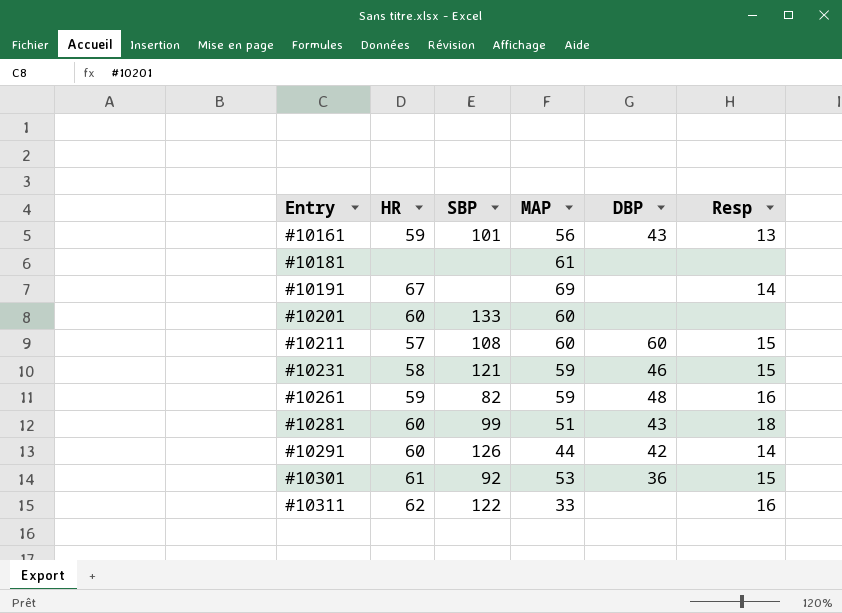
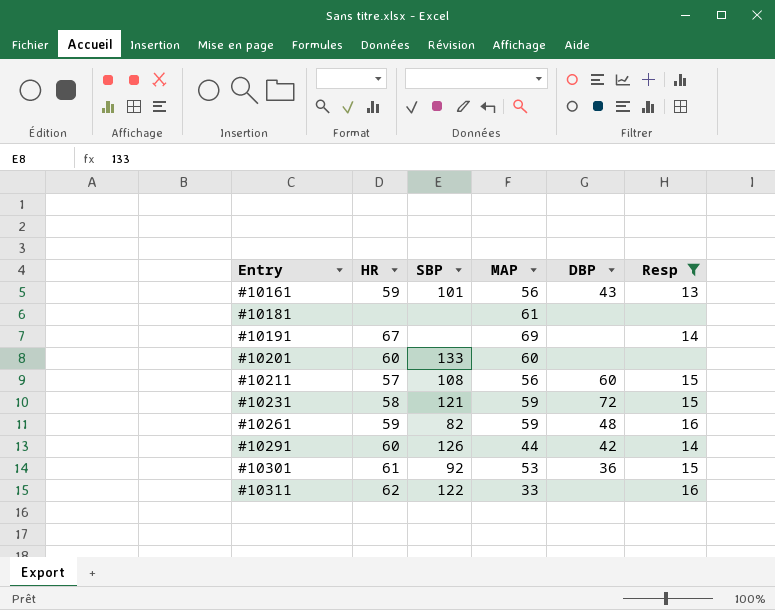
filter: none -> Resp != 18
#10211 | MAP: 60 -> 56
#10231 | DBP: 46 -> 72

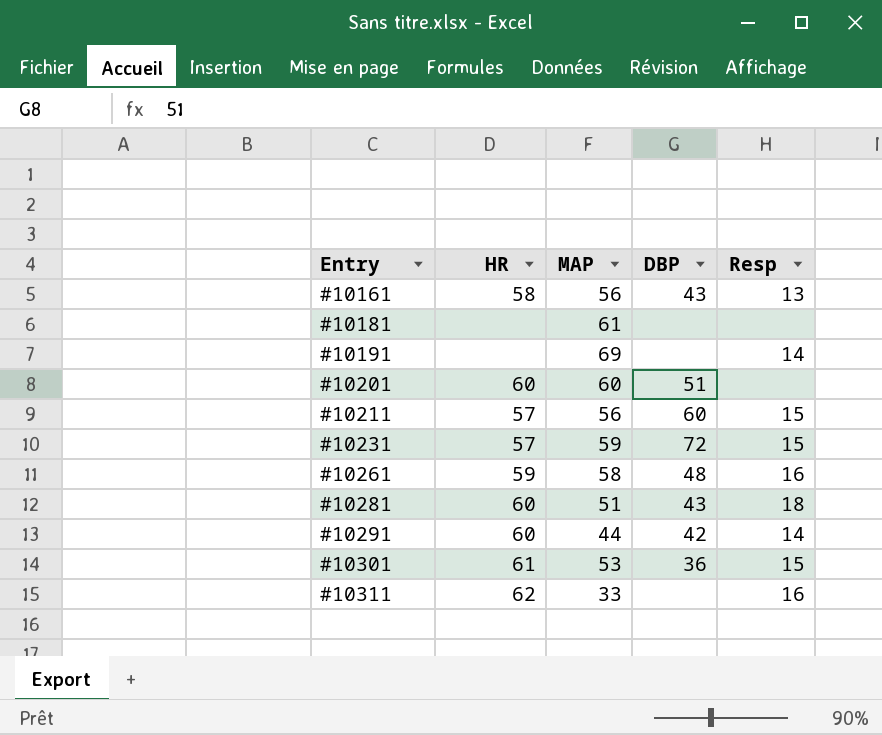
filter: Resp != 18 -> none
column SBP | position: 3 -> none
#10161 | HR: 59 -> 58
#10191 | HR: 67 -> none
#10201 | DBP: none -> 51
#10231 | HR: 58 -> 57
#10261 | MAP: 59 -> 58

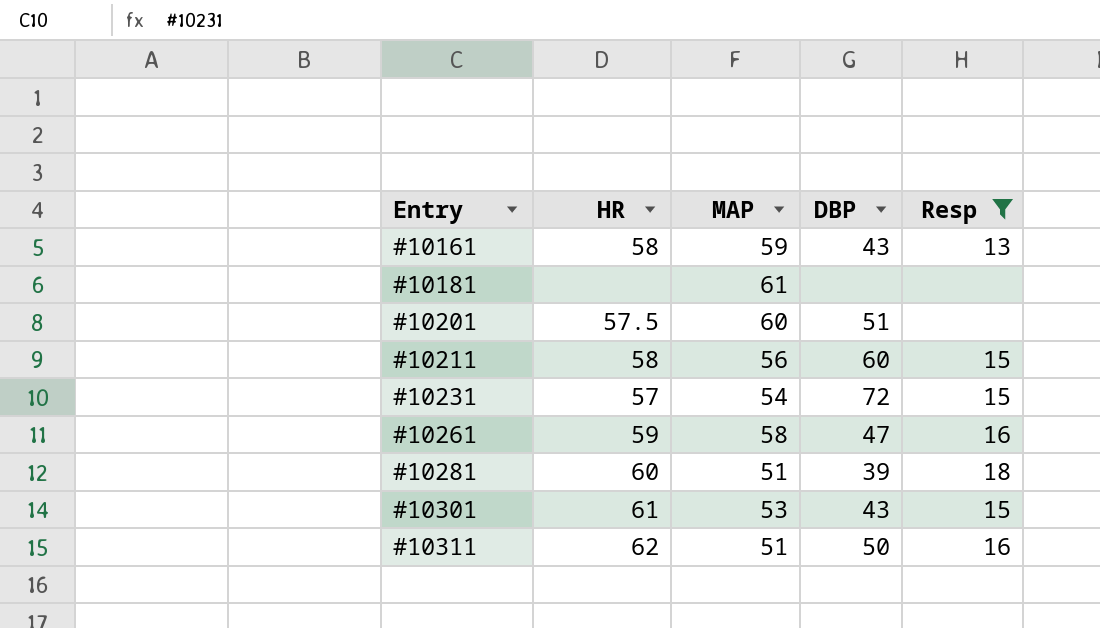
filter: none -> Resp != 14
#10161 | MAP: 56 -> 59
#10201 | HR: 60 -> 57.5
#10211 | HR: 57 -> 58
#10231 | MAP: 59 -> 54
#10261 | DBP: 48 -> 47
#10281 | DBP: 43 -> 39
#10301 | DBP: 36 -> 43
#10311 | MAP: 33 -> 51
#10311 | DBP: none -> 50

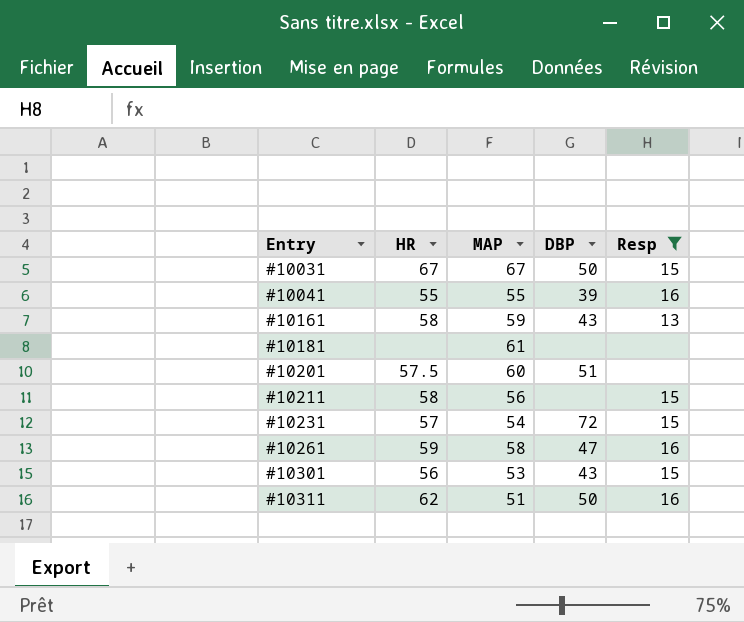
row #10281: 60 | 51 | 39 | 18 -> none
row #10031: none -> 67 | 67 | 50 | 15
row #10041: none -> 55 | 55 | 39 | 16
#10211 | DBP: 60 -> none
#10301 | HR: 61 -> 56

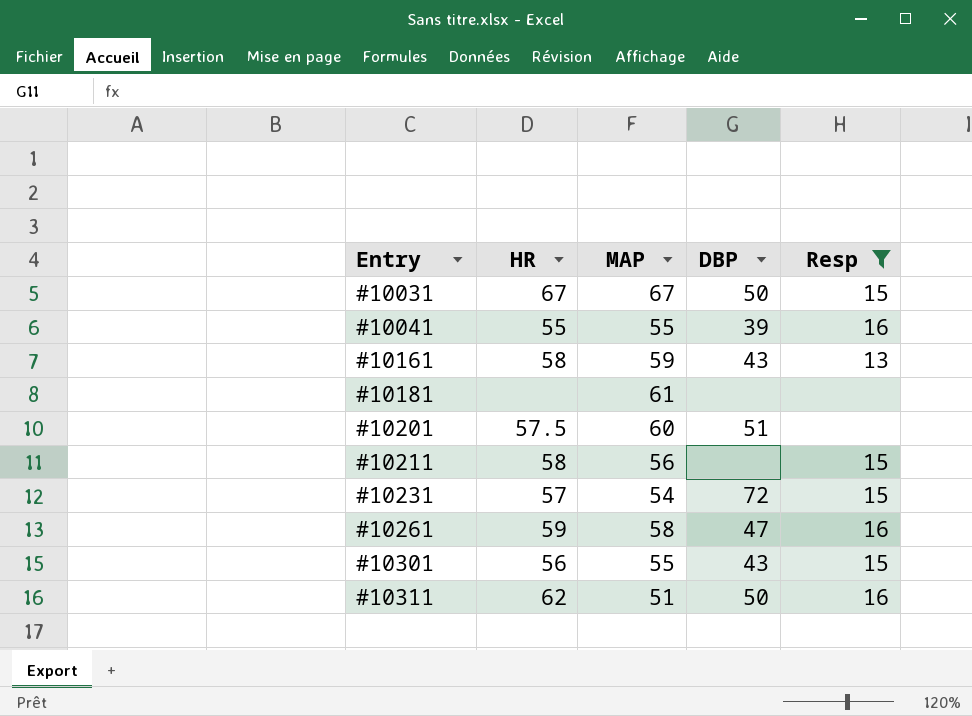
#10301 | MAP: 53 -> 55

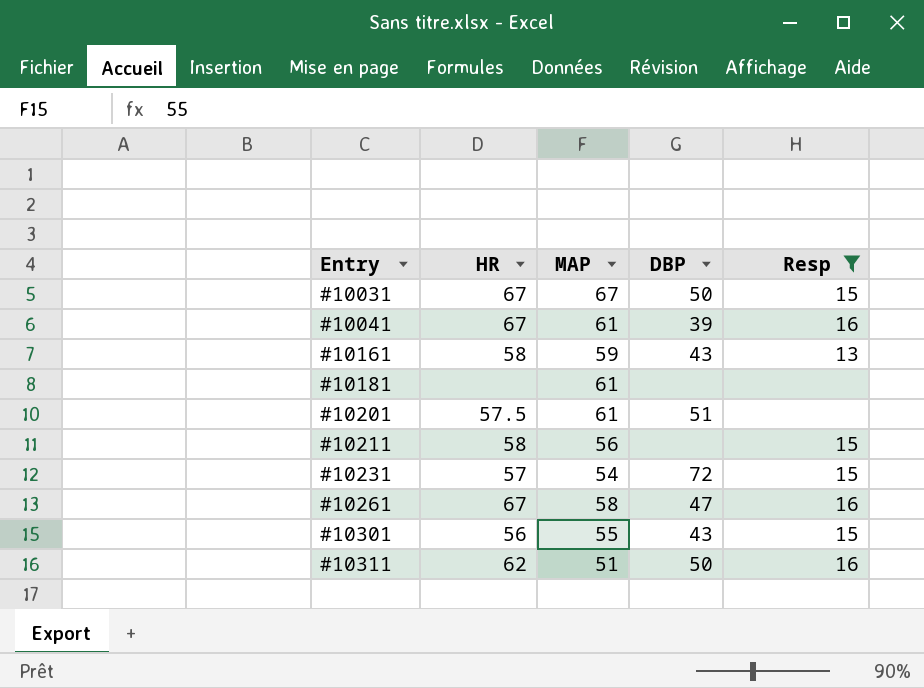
#10041 | HR: 55 -> 67
#10041 | MAP: 55 -> 61
#10201 | MAP: 60 -> 61
#10261 | HR: 59 -> 67

